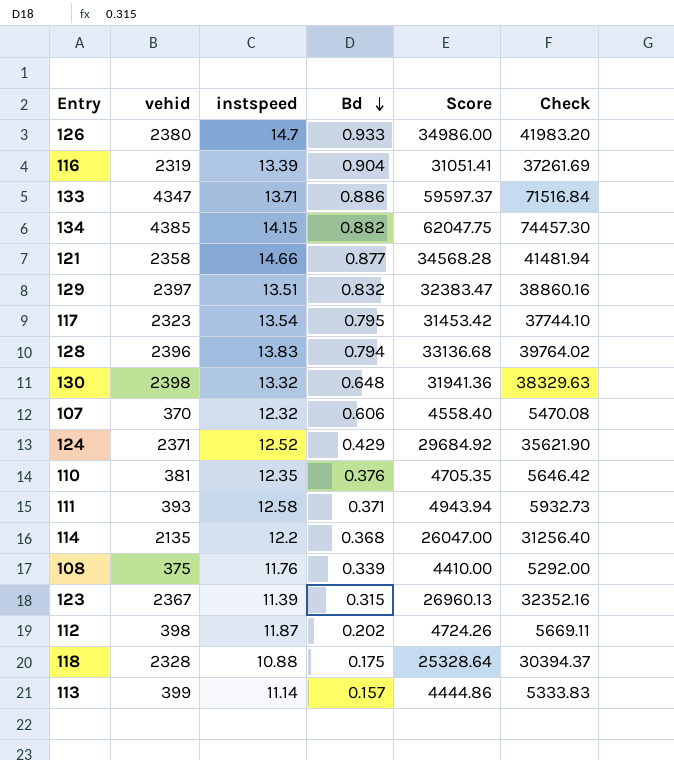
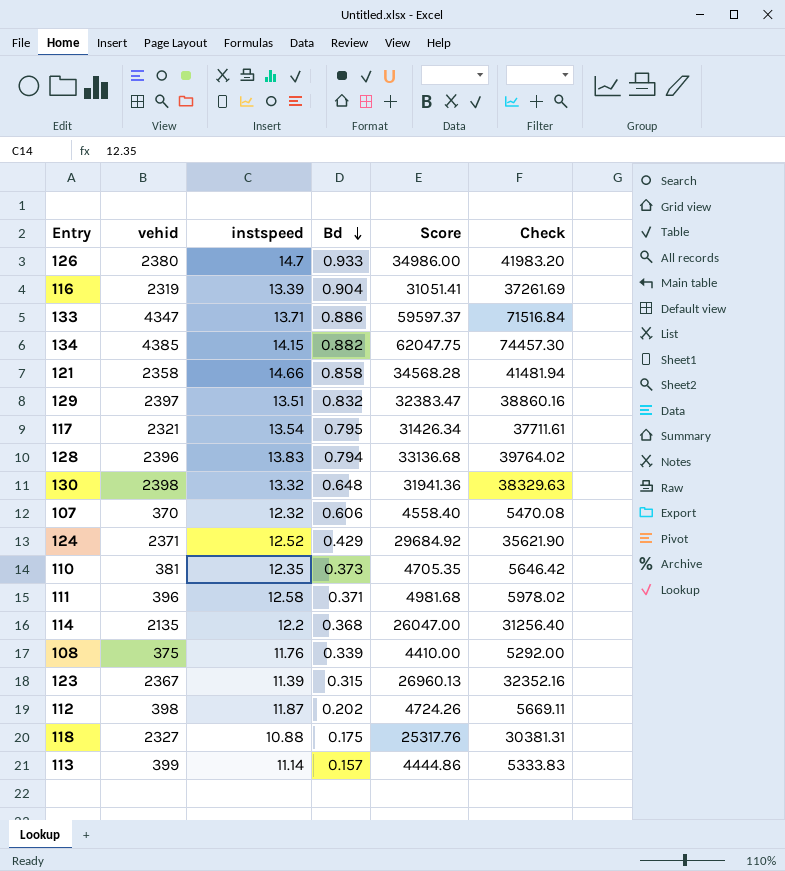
121 | Bd: 0.877 -> 0.858
117 | vehid: 2323 -> 2321
117 | Score: 31453.42 -> 31426.34
117 | Check: 37744.10 -> 37711.61
110 | Bd: 0.376 -> 0.373
111 | vehid: 393 -> 396
111 | Score: 4943.94 -> 4981.68
111 | Check: 5932.73 -> 5978.02
118 | vehid: 2328 -> 2327
118 | Score: 25328.64 -> 25317.76
118 | Check: 30394.37 -> 30381.31

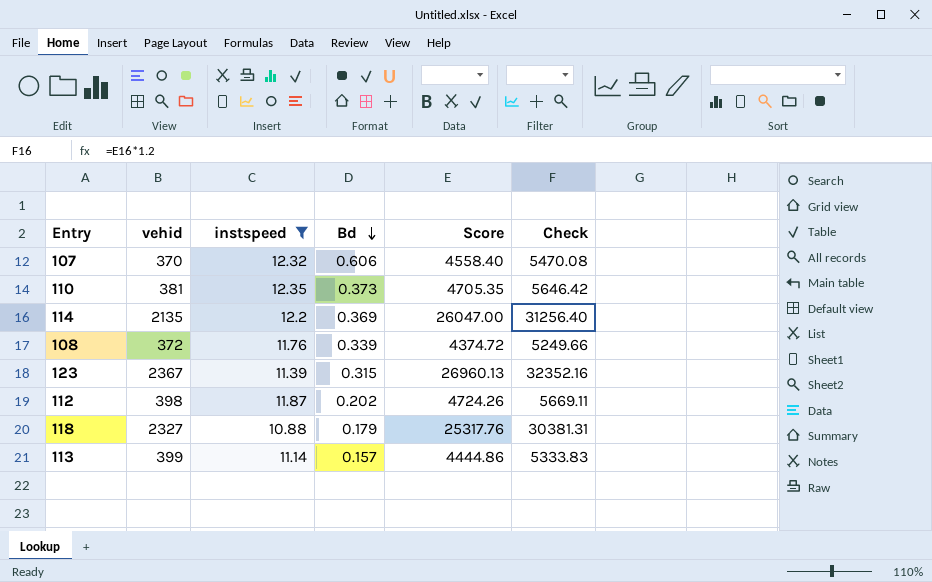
filter: none -> instspeed <= 12.35
114 | Bd: 0.368 -> 0.369
108 | vehid: 375 -> 372
108 | Score: 4410.00 -> 4374.72
108 | Check: 5292.00 -> 5249.66
118 | Bd: 0.175 -> 0.179

